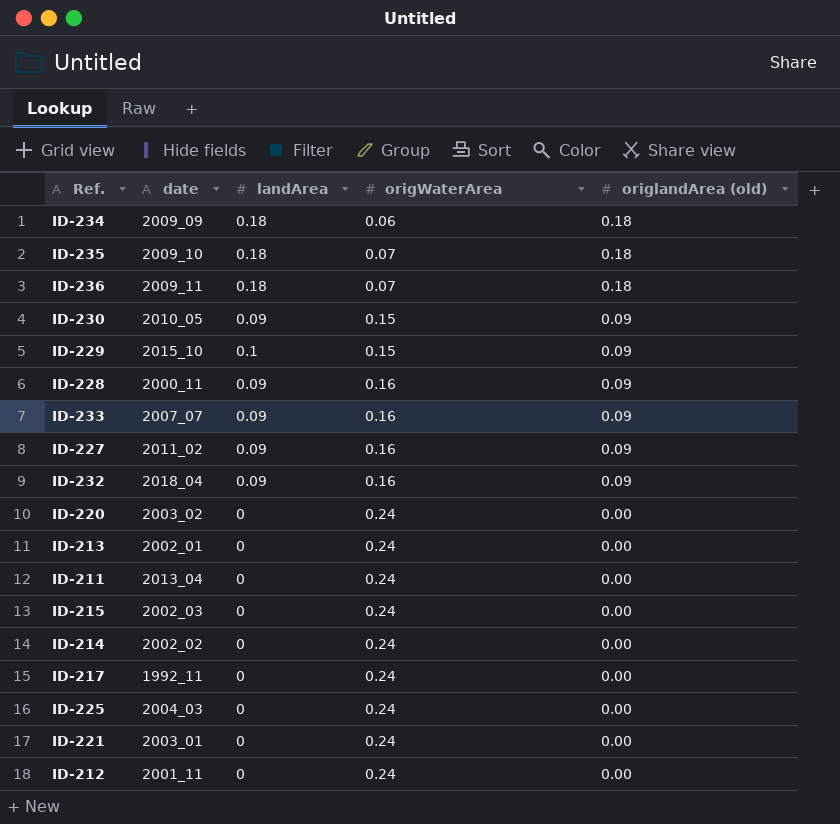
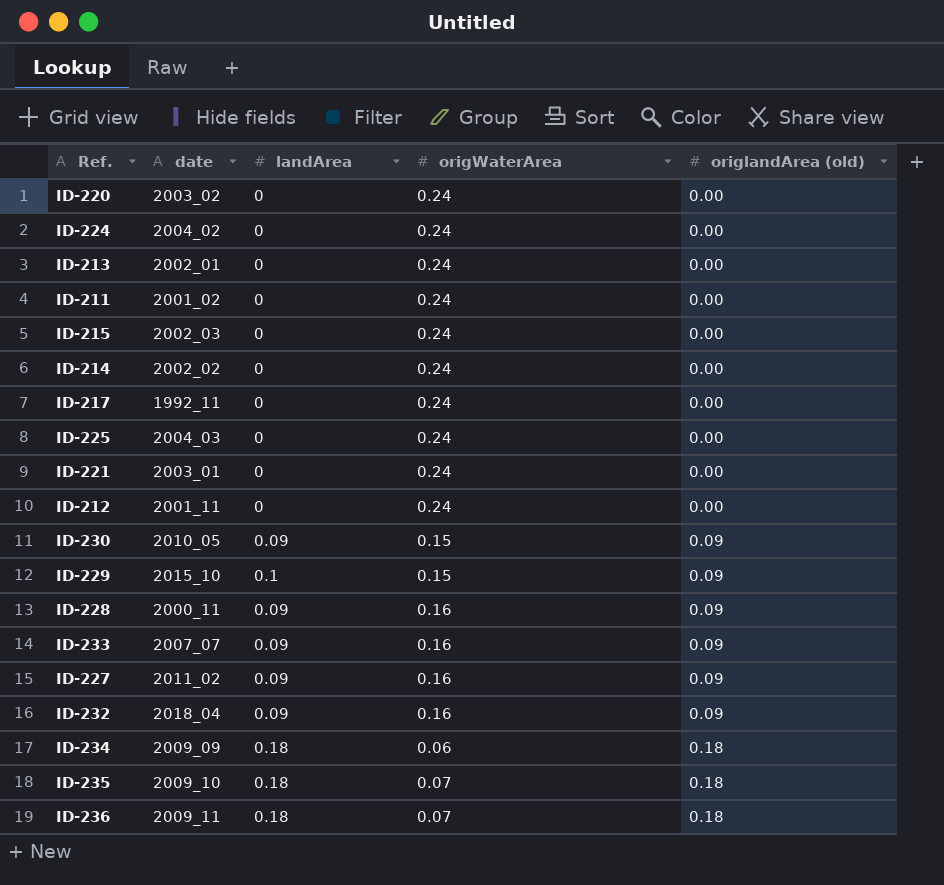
row order: origWaterArea ascending -> origlandArea (old) ascending
row ID-224: none -> 2004_02 | 0 | 0.24 | 0.00
ID-211 | date: 2013_04 -> 2001_02

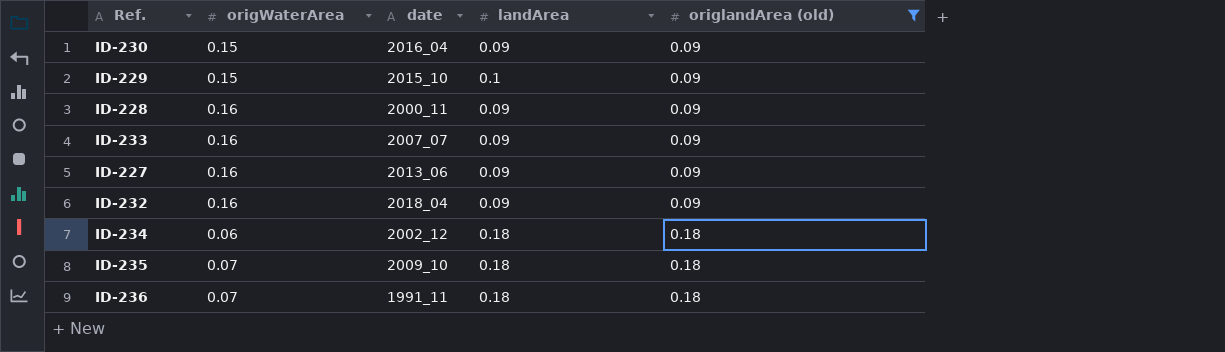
filter: none -> origlandArea (old) != 0.00
column origWaterArea | position: 4 -> 2
ID-230 | date: 2010_05 -> 2016_04
ID-227 | date: 2011_02 -> 2013_06
ID-234 | date: 2009_09 -> 2002_12
ID-236 | date: 2009_11 -> 1991_11

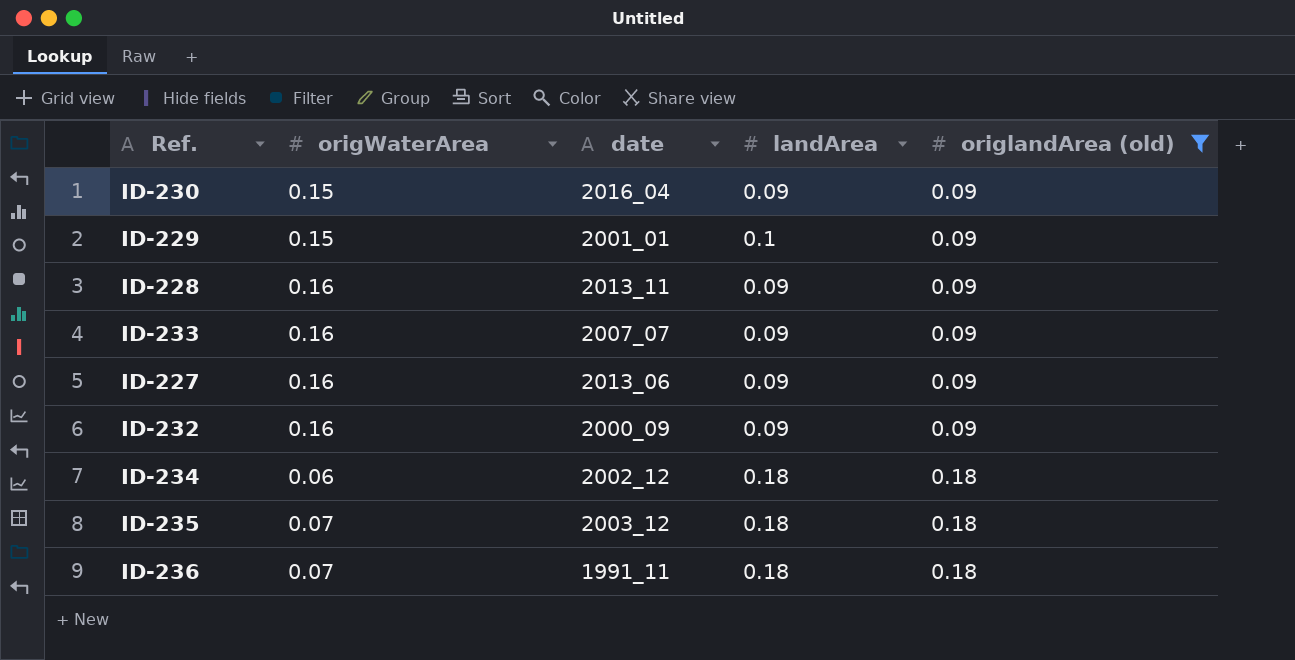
ID-229 | date: 2015_10 -> 2001_01
ID-228 | date: 2000_11 -> 2013_11
ID-232 | date: 2018_04 -> 2000_09
ID-235 | date: 2009_10 -> 2003_12

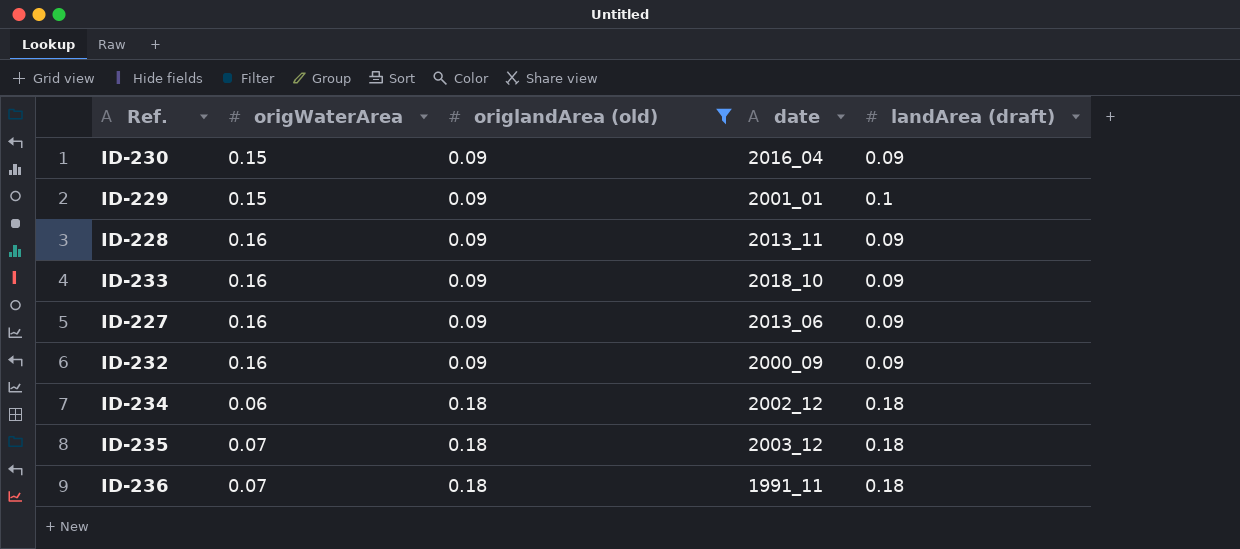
column origlandArea (old) | position: 5 -> 3
column name: landArea -> landArea (draft)
ID-233 | date: 2007_07 -> 2018_10

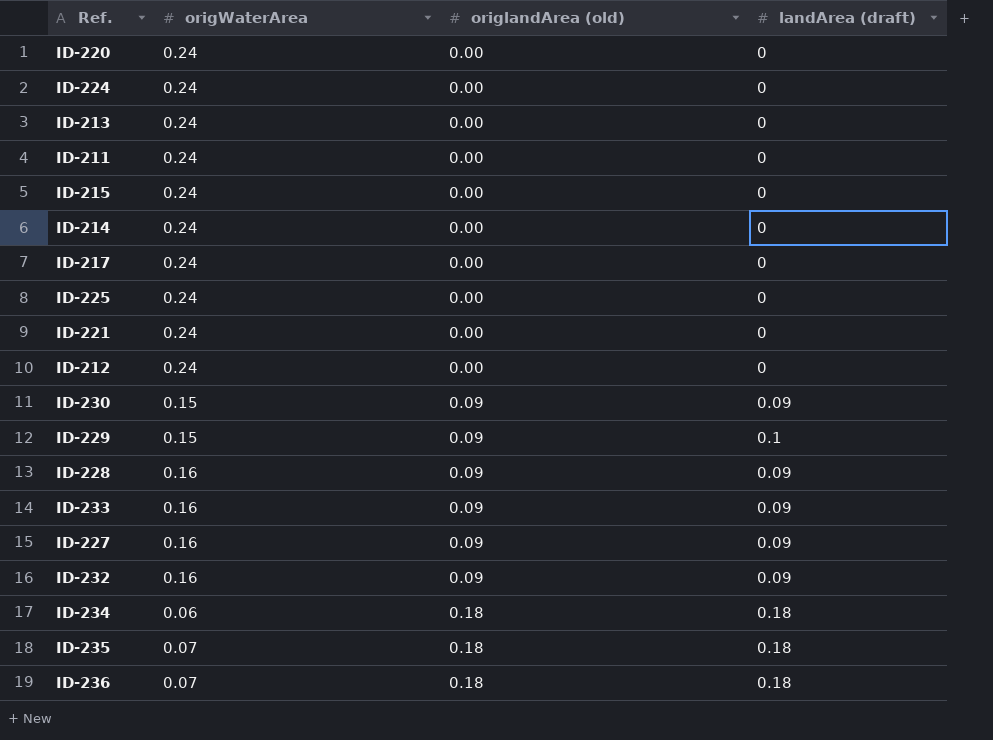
filter: origlandArea (old) != 0.00 -> none
column date | position: 4 -> none

